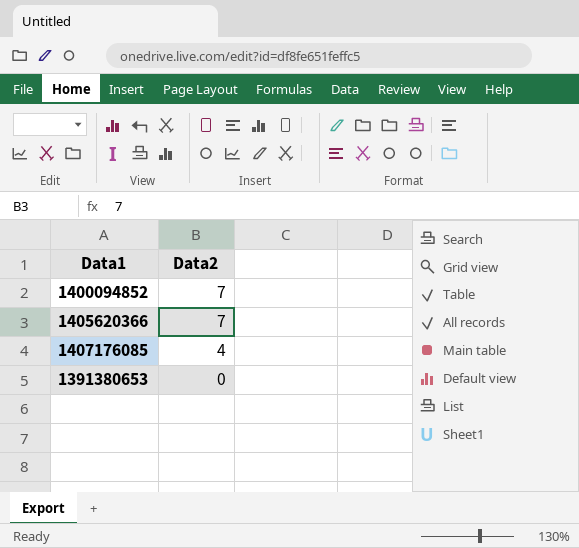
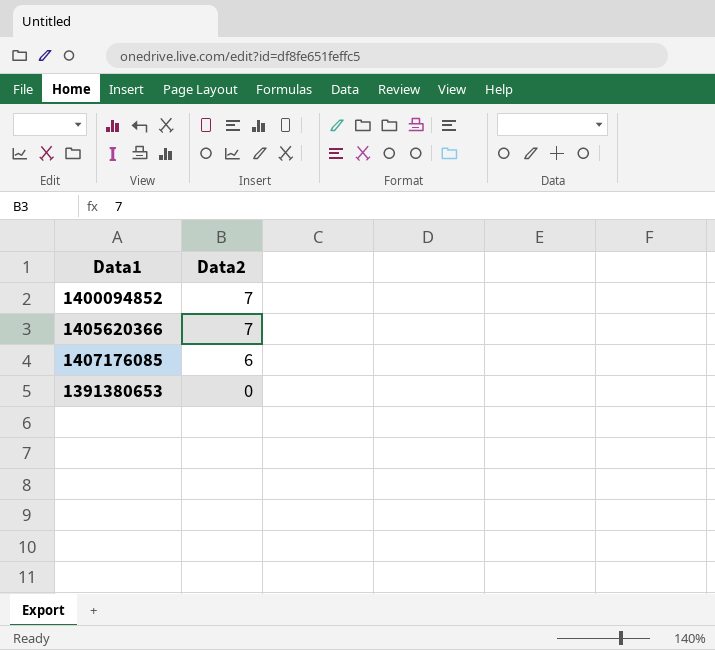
1407176085 | Data2: 4 -> 6

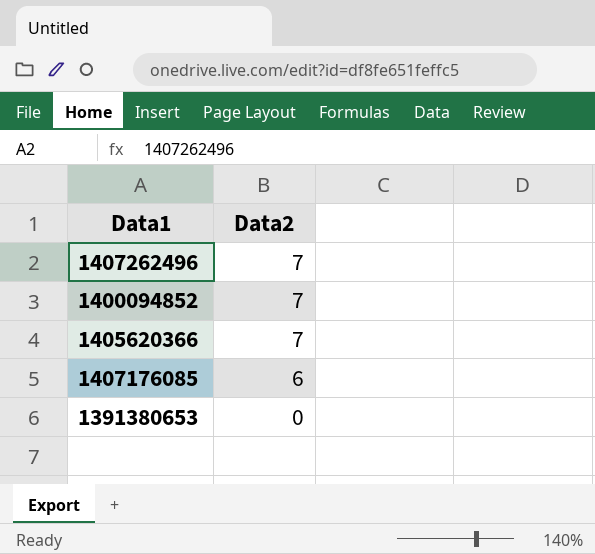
row 1407262496: none -> 7

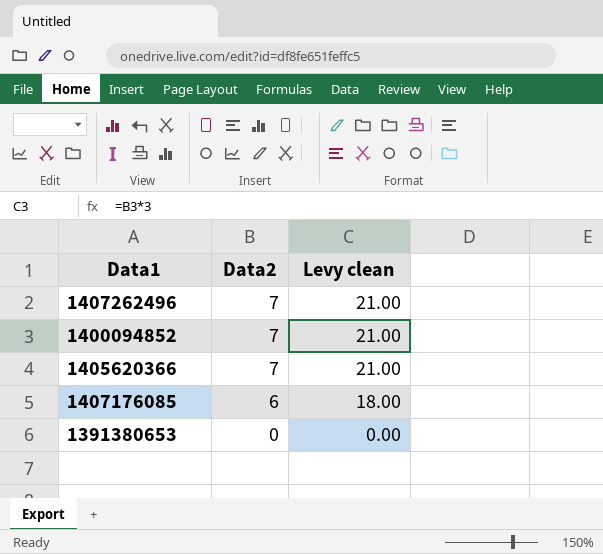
column Levy clean | formula: none -> [Data2] * 3

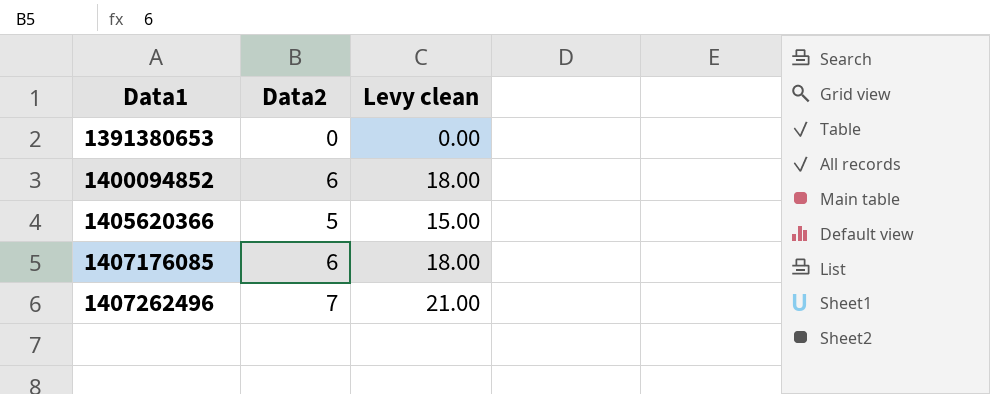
row order: Data2 descending -> Data1 ascending
1400094852 | Data2: 7 -> 6
1400094852 | Levy clean: 21.00 -> 18.00
1405620366 | Data2: 7 -> 5
1405620366 | Levy clean: 21.00 -> 15.00

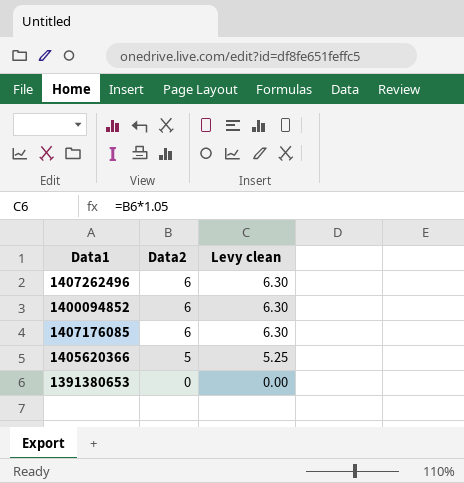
row order: Data1 ascending -> Data2 descending
column Levy clean | formula: [Data2] * 3 -> [Data2] * 1.05
1407262496 | Data2: 7 -> 6

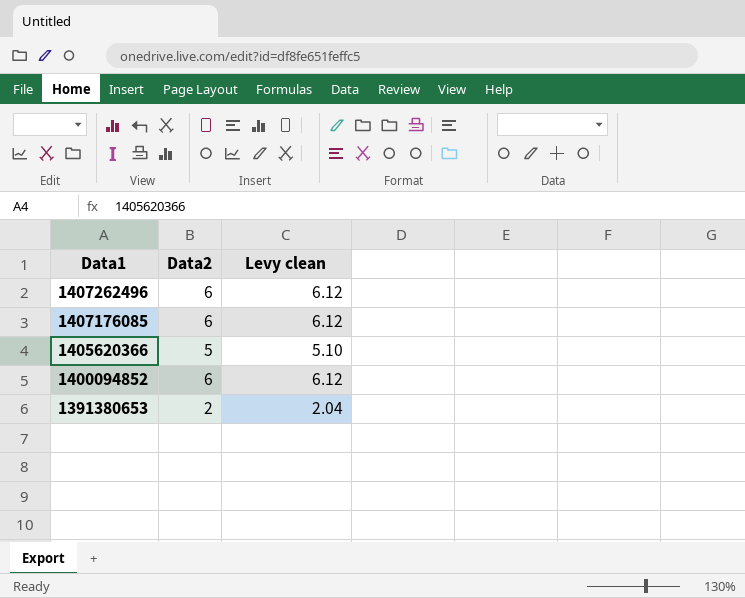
row order: Data2 descending -> Data1 descending
column Levy clean | formula: [Data2] * 1.05 -> [Data2] * 1.02
1391380653 | Data2: 0 -> 2

